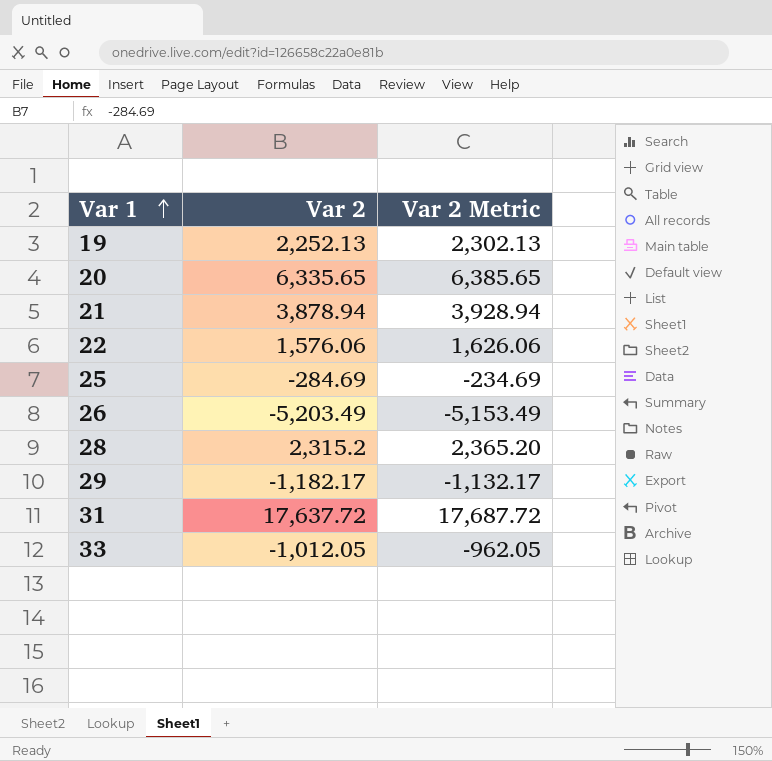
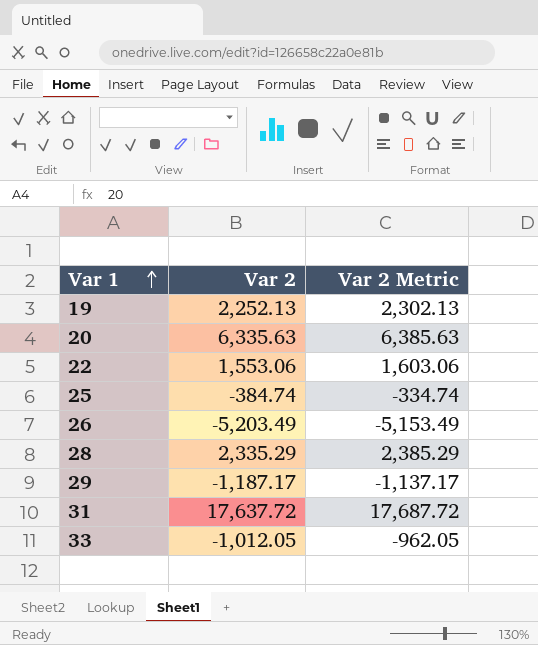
row 21: 3,878.94 | 3,928.94 -> none
20 | Var 2: 6,335.65 -> 6,335.63
20 | Var 2 Metric: 6,385.65 -> 6,385.63
22 | Var 2: 1,576.06 -> 1,553.06
22 | Var 2 Metric: 1,626.06 -> 1,603.06
25 | Var 2: -284.69 -> -384.74
25 | Var 2 Metric: -234.69 -> -334.74
28 | Var 2: 2,315.2 -> 2,335.29
28 | Var 2 Metric: 2,365.20 -> 2,385.29
29 | Var 2: -1,182.17 -> -1,187.17
29 | Var 2 Metric: -1,132.17 -> -1,137.17

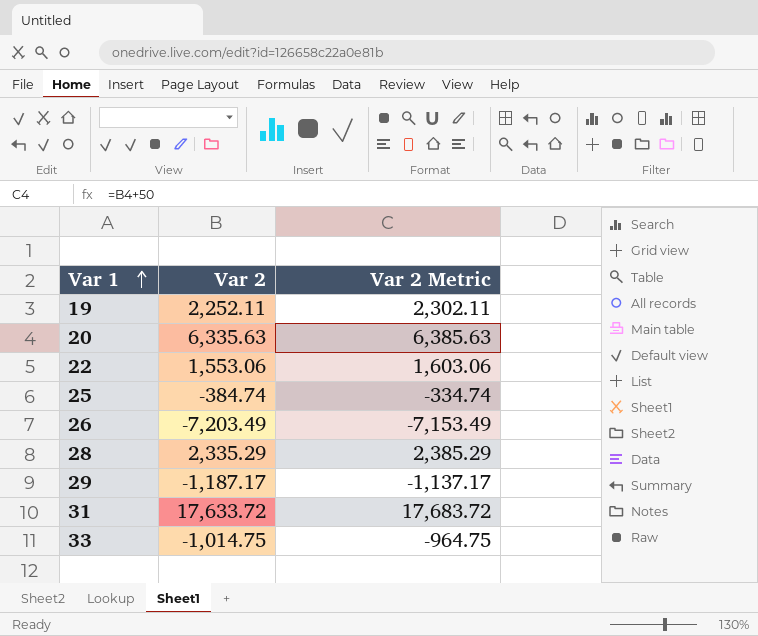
19 | Var 2: 2,252.13 -> 2,252.11
19 | Var 2 Metric: 2,302.13 -> 2,302.11
26 | Var 2: -5,203.49 -> -7,203.49
26 | Var 2 Metric: -5,153.49 -> -7,153.49
31 | Var 2: 17,637.72 -> 17,633.72
31 | Var 2 Metric: 17,687.72 -> 17,683.72
33 | Var 2: -1,012.05 -> -1,014.75
33 | Var 2 Metric: -962.05 -> -964.75

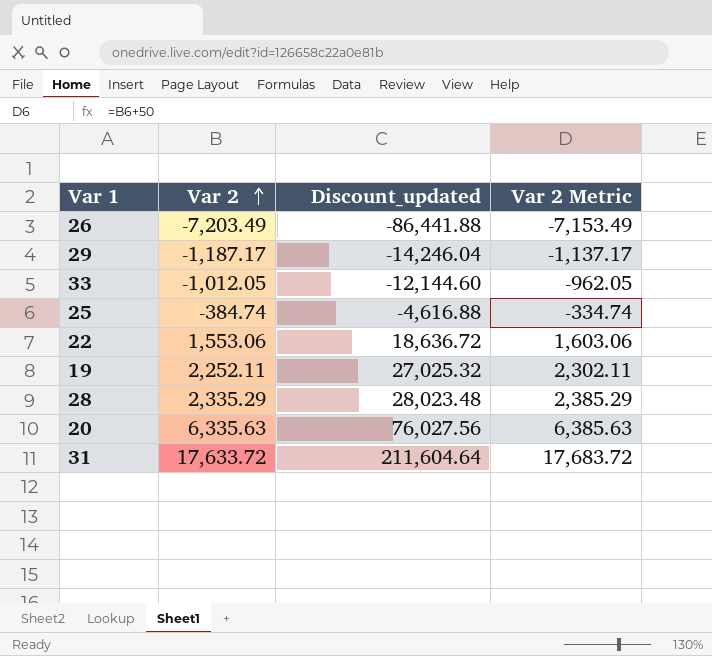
row order: Var 1 ascending -> Var 2 ascending
column Discount_updated | formula: none -> [Var 2] * 12
33 | Var 2: -1,014.75 -> -1,012.05
33 | Var 2 Metric: -964.75 -> -962.05

